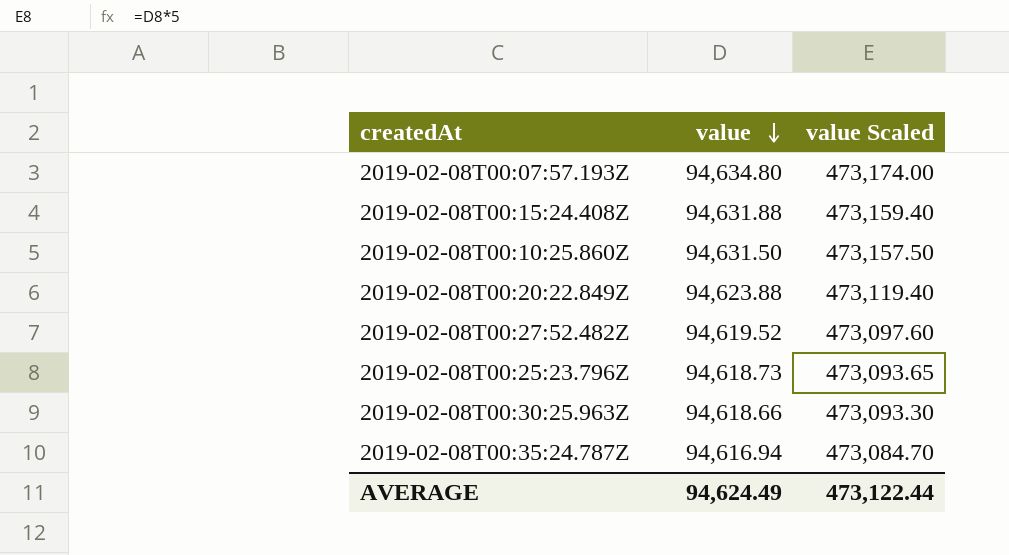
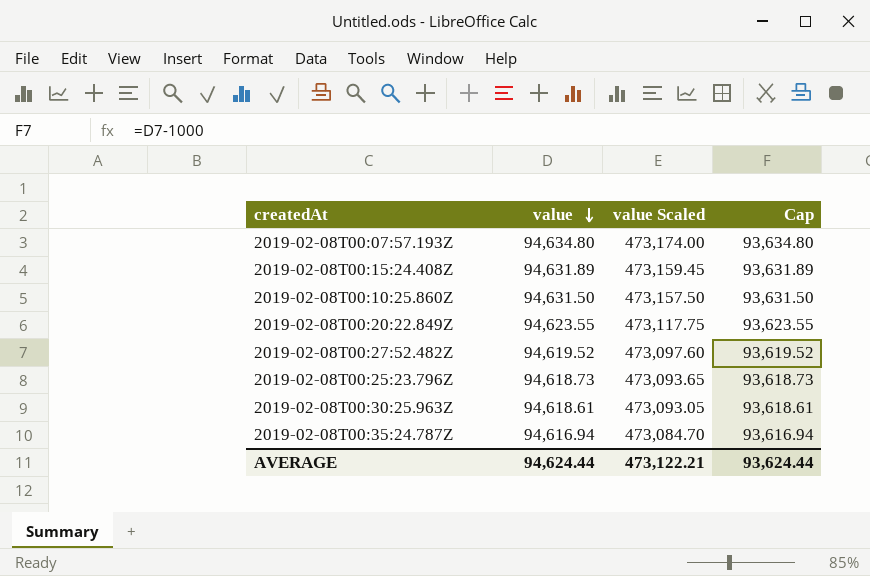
column Cap | formula: none -> [value] - 1000
2019-02-08T00:15:24.408Z | value: 94,631.88 -> 94,631.89
2019-02-08T00:15:24.408Z | value Scaled: 473,159.40 -> 473,159.45
2019-02-08T00:20:22.849Z | value: 94,623.88 -> 94,623.55
2019-02-08T00:20:22.849Z | value Scaled: 473,119.40 -> 473,117.75
2019-02-08T00:30:25.963Z | value: 94,618.66 -> 94,618.61
2019-02-08T00:30:25.963Z | value Scaled: 473,093.30 -> 473,093.05
AVERAGE | value: 94,624.49 -> 94,624.44
AVERAGE | value Scaled: 473,122.44 -> 473,122.21

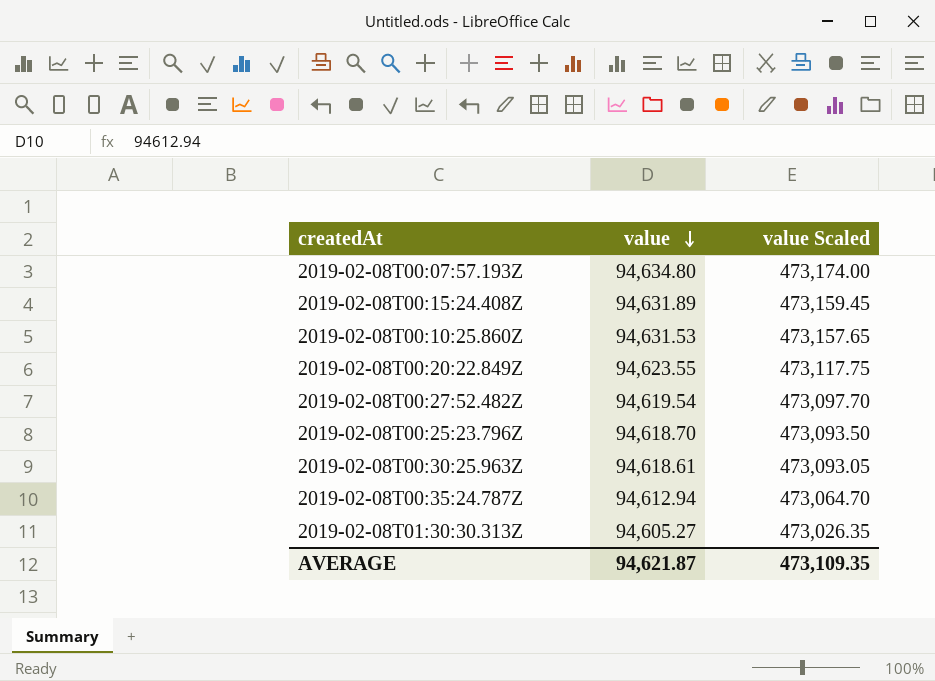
column Cap | formula: [value] - 1000 -> none
2019-02-08T00:10:25.860Z | value: 94,631.50 -> 94,631.53
2019-02-08T00:10:25.860Z | value Scaled: 473,157.50 -> 473,157.65
2019-02-08T00:27:52.482Z | value: 94,619.52 -> 94,619.54
2019-02-08T00:27:52.482Z | value Scaled: 473,097.60 -> 473,097.70
2019-02-08T00:25:23.796Z | value: 94,618.73 -> 94,618.70
2019-02-08T00:25:23.796Z | value Scaled: 473,093.65 -> 473,093.50
2019-02-08T00:35:24.787Z | value: 94,616.94 -> 94,612.94
2019-02-08T00:35:24.787Z | value Scaled: 473,084.70 -> 473,064.70
row 2019-02-08T01:30:30.313Z: none -> 94,605.27 | 473,026.35
AVERAGE | value: 94,624.44 -> 94,621.87
AVERAGE | value Scaled: 473,122.21 -> 473,109.35

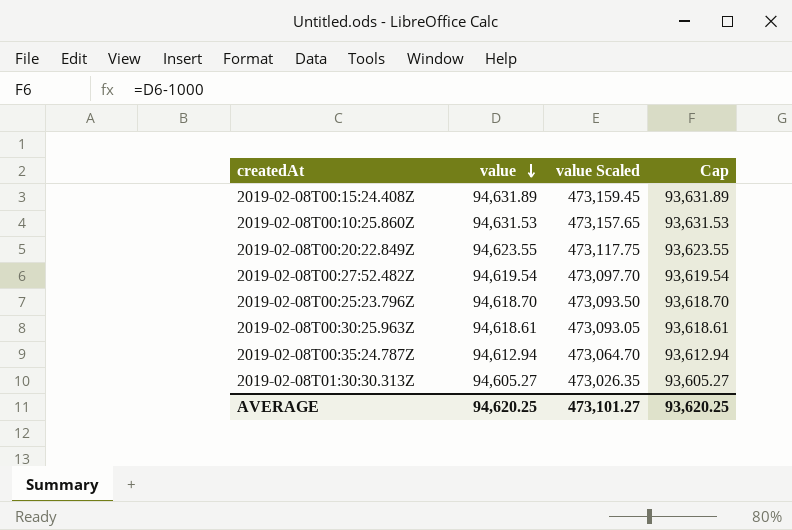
column Cap | formula: none -> [value] - 1000
row 2019-02-08T00:07:57.193Z: 94,634.80 | 473,174.00 -> none
AVERAGE | value: 94,621.87 -> 94,620.25
AVERAGE | value Scaled: 473,109.35 -> 473,101.27

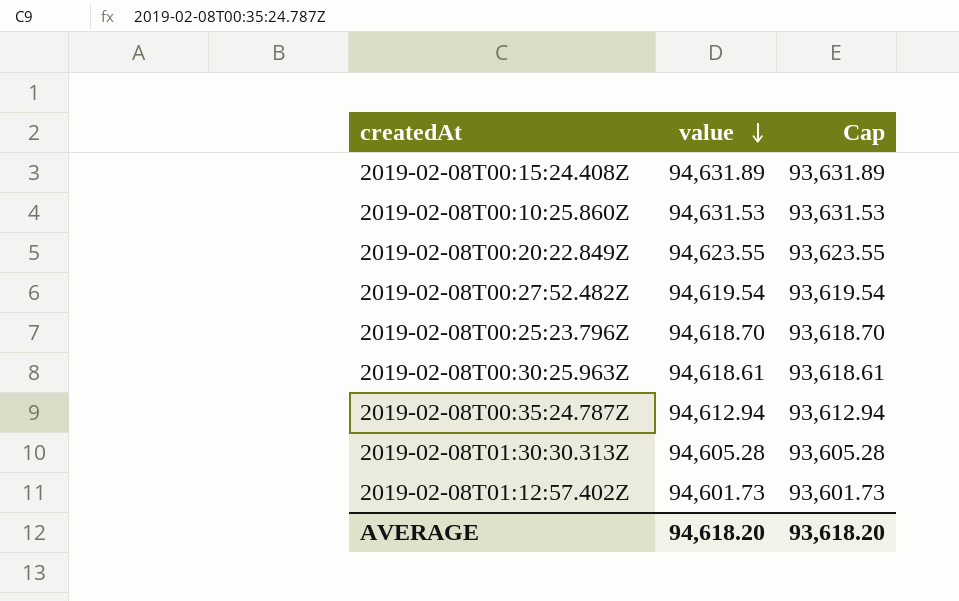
column value Scaled | formula: [value] * 5 -> none
2019-02-08T01:30:30.313Z | value: 94,605.27 -> 94,605.28
2019-02-08T01:30:30.313Z | Cap: 93,605.27 -> 93,605.28
row 2019-02-08T01:12:57.402Z: none -> 94,601.73 | 93,601.73
AVERAGE | value: 94,620.25 -> 94,618.20
AVERAGE | Cap: 93,620.25 -> 93,618.20

